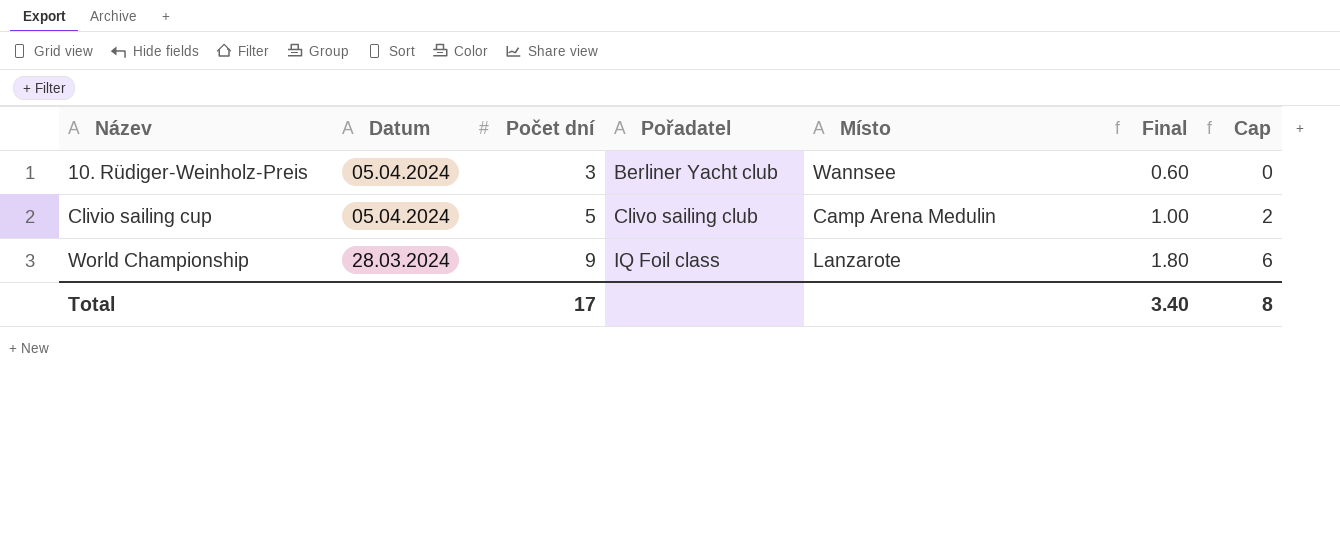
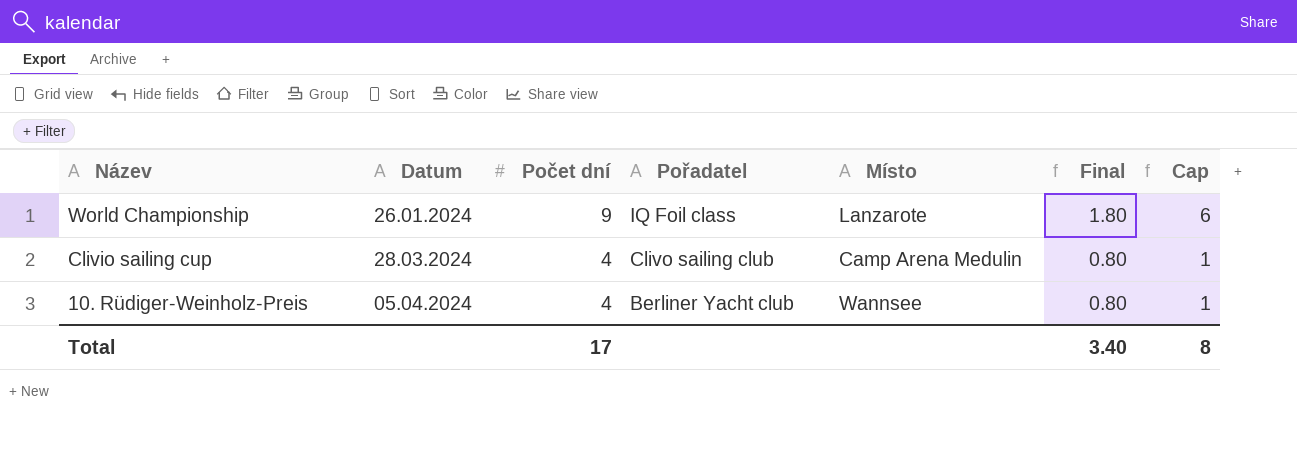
row order: Název ascending -> Název descending
World Championship | Datum: 28.03.2024 -> 26.01.2024
Clivio sailing cup | Datum: 05.04.2024 -> 28.03.2024
Clivio sailing cup | Počet dní: 5 -> 4
Clivio sailing cup | Final: 1.00 -> 0.80
Clivio sailing cup | Cap: 2 -> 1
10. Rüdiger-Weinholz-Preis | Počet dní: 3 -> 4
10. Rüdiger-Weinholz-Preis | Final: 0.60 -> 0.80
10. Rüdiger-Weinholz-Preis | Cap: 0 -> 1

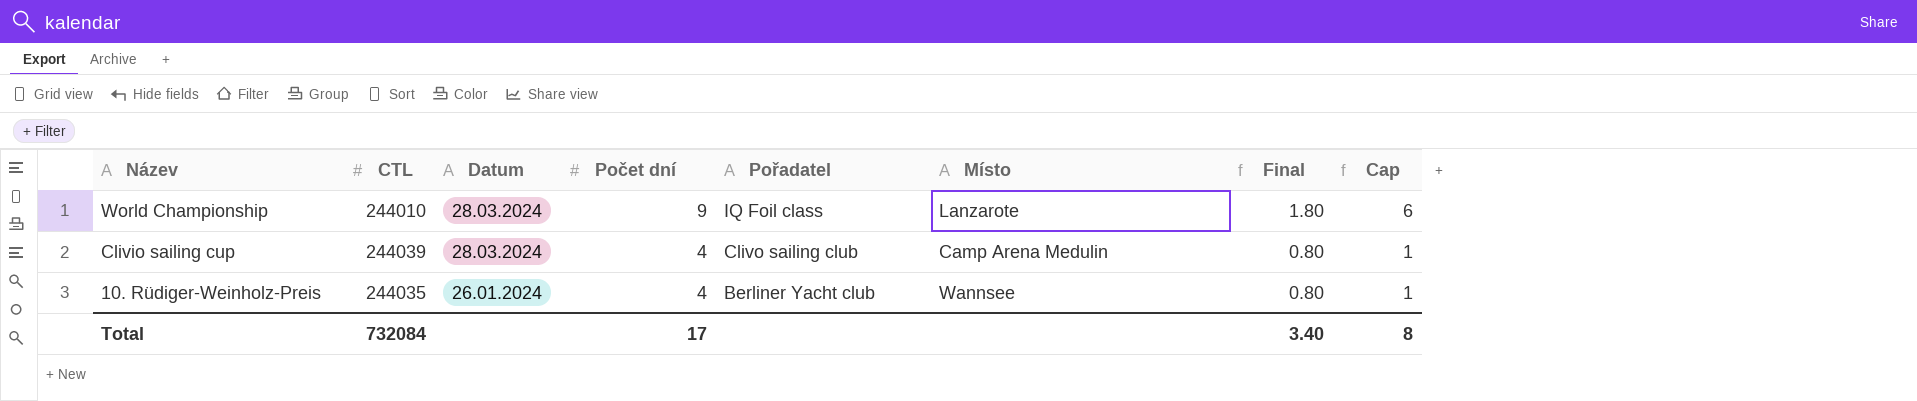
column CTL | position: none -> 2
World Championship | Datum: 26.01.2024 -> 28.03.2024
10. Rüdiger-Weinholz-Preis | Datum: 05.04.2024 -> 26.01.2024

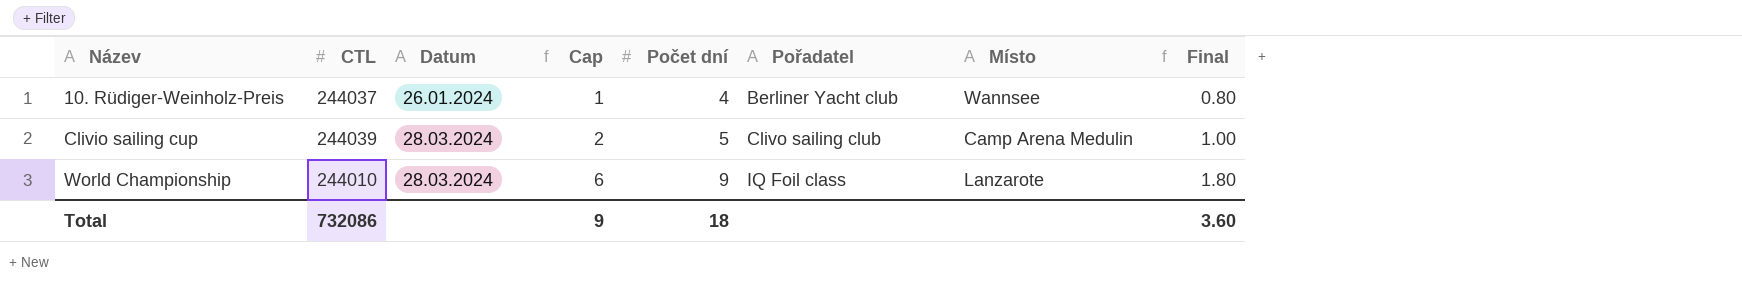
row order: Název descending -> Název ascending
column Cap | position: 8 -> 4
10. Rüdiger-Weinholz-Preis | CTL: 244035 -> 244037
Clivio sailing cup | Cap: 1 -> 2
Clivio sailing cup | Počet dní: 4 -> 5
Clivio sailing cup | Final: 0.80 -> 1.00
Total | CTL: 732084 -> 732086
Total | Cap: 8 -> 9
Total | Počet dní: 17 -> 18
Total | Final: 3.40 -> 3.60

